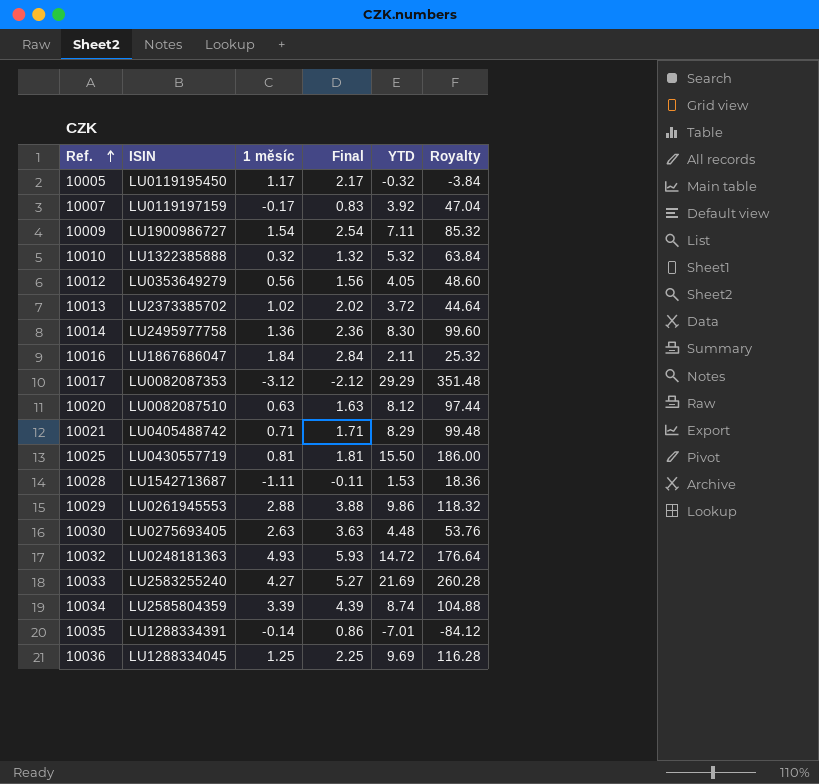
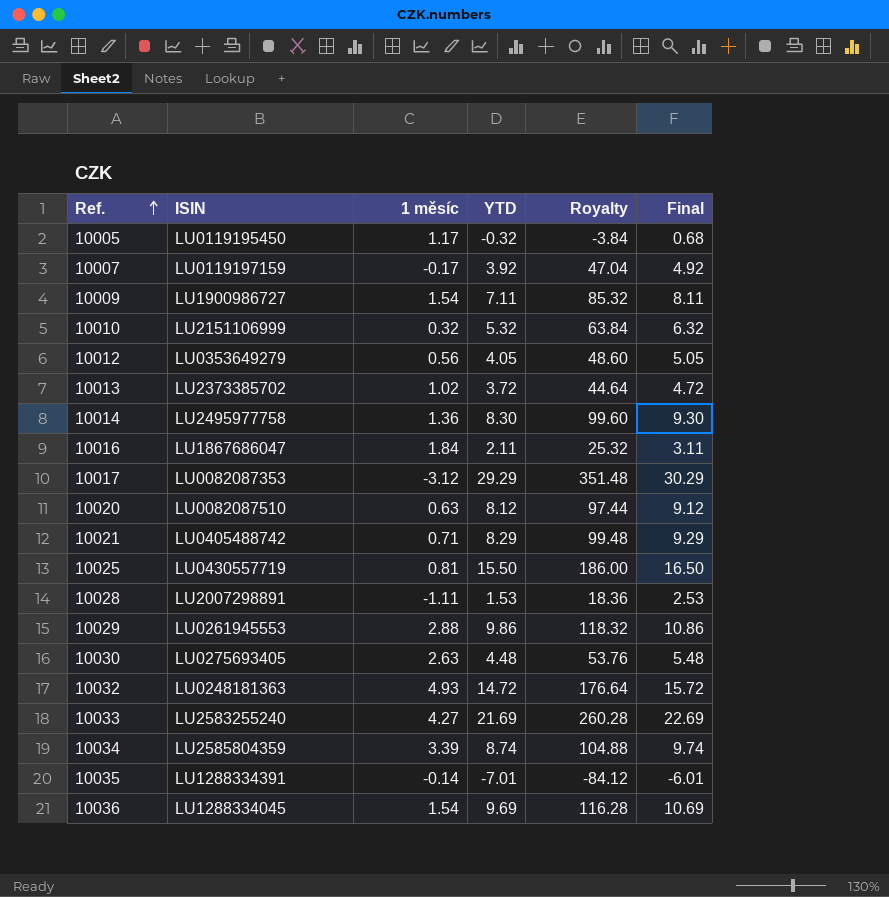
column Final | formula: [1 měsíc] + 1 -> [YTD] + 1
column Final | position: 4 -> 6
10010 | ISIN: LU1322385888 -> LU2151106999
10028 | ISIN: LU1542713687 -> LU2007298891
10036 | 1 měsíc: 1.25 -> 1.54

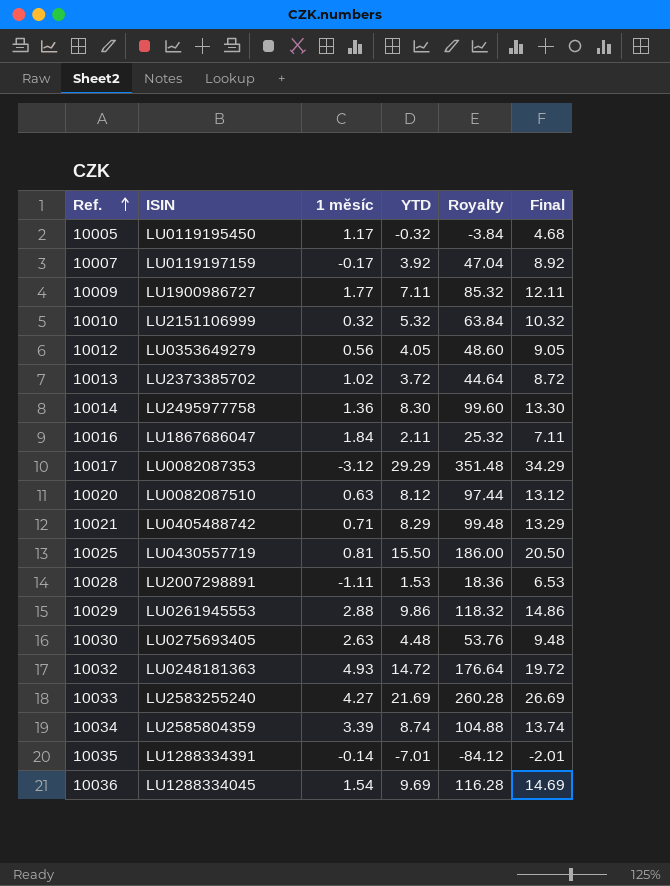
column Final | formula: [YTD] + 1 -> [YTD] + 5
10009 | 1 měsíc: 1.54 -> 1.77

